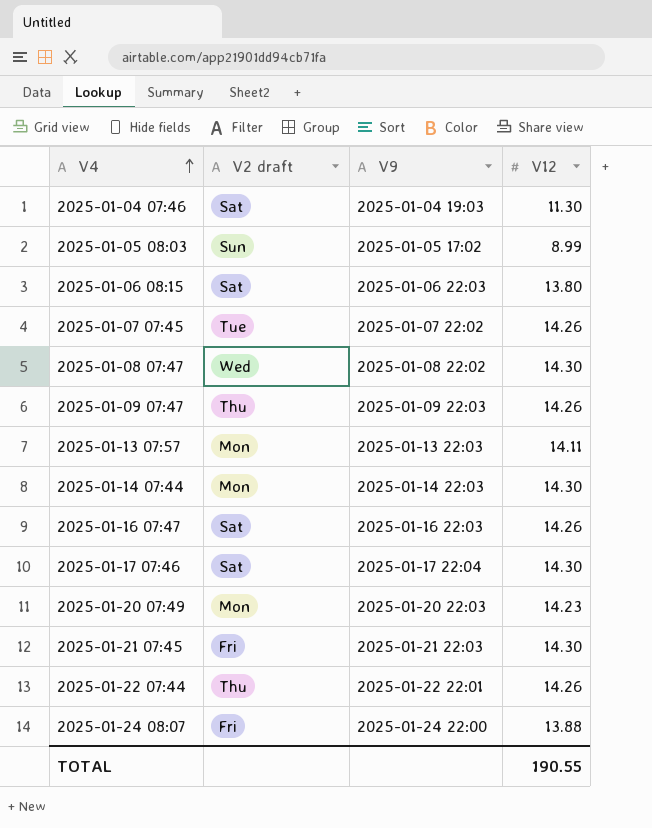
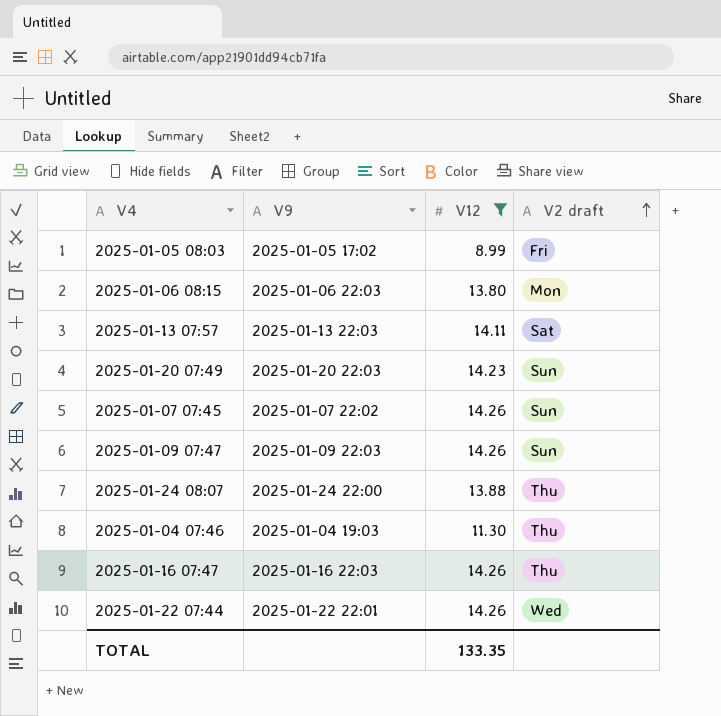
filter: none -> V12 != 14.30
row order: V4 ascending -> V2 draft ascending
column V2 draft | position: 2 -> 4
2025-01-05 08:03 | V2 draft: Sun -> Fri
2025-01-06 08:15 | V2 draft: Sat -> Mon
2025-01-13 07:57 | V2 draft: Mon -> Sat
2025-01-20 07:49 | V2 draft: Mon -> Sun
2025-01-07 07:45 | V2 draft: Tue -> Sun
2025-01-09 07:47 | V2 draft: Thu -> Sun
2025-01-24 08:07 | V2 draft: Fri -> Thu
2025-01-04 07:46 | V2 draft: Sat -> Thu
2025-01-16 07:47 | V2 draft: Sat -> Thu
2025-01-22 07:44 | V2 draft: Thu -> Wed
TOTAL | V12: 190.55 -> 133.35

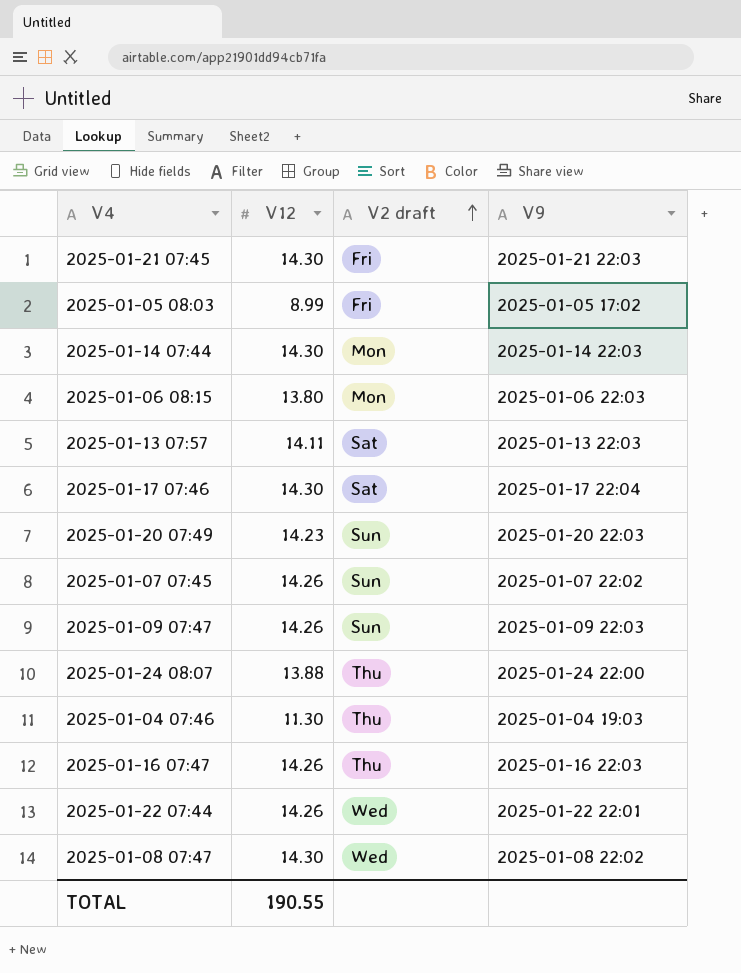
filter: V12 != 14.30 -> none
column V9 | position: 2 -> 4
TOTAL | V12: 133.35 -> 190.55

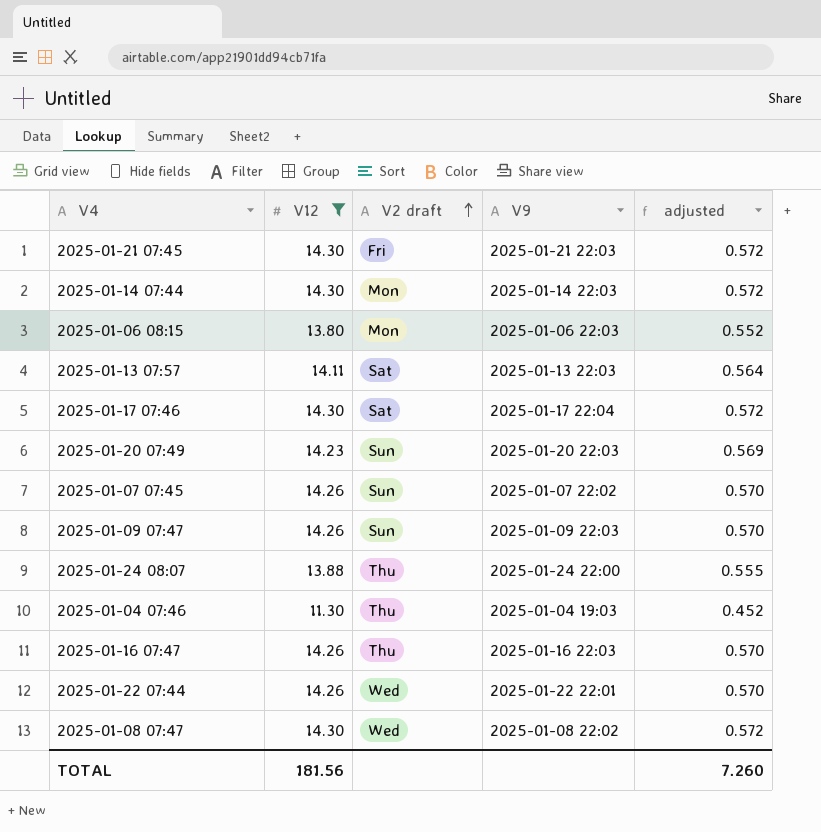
filter: none -> V12 != 8.99
column adjusted | formula: none -> [V12] * 0.04
TOTAL | V12: 190.55 -> 181.56

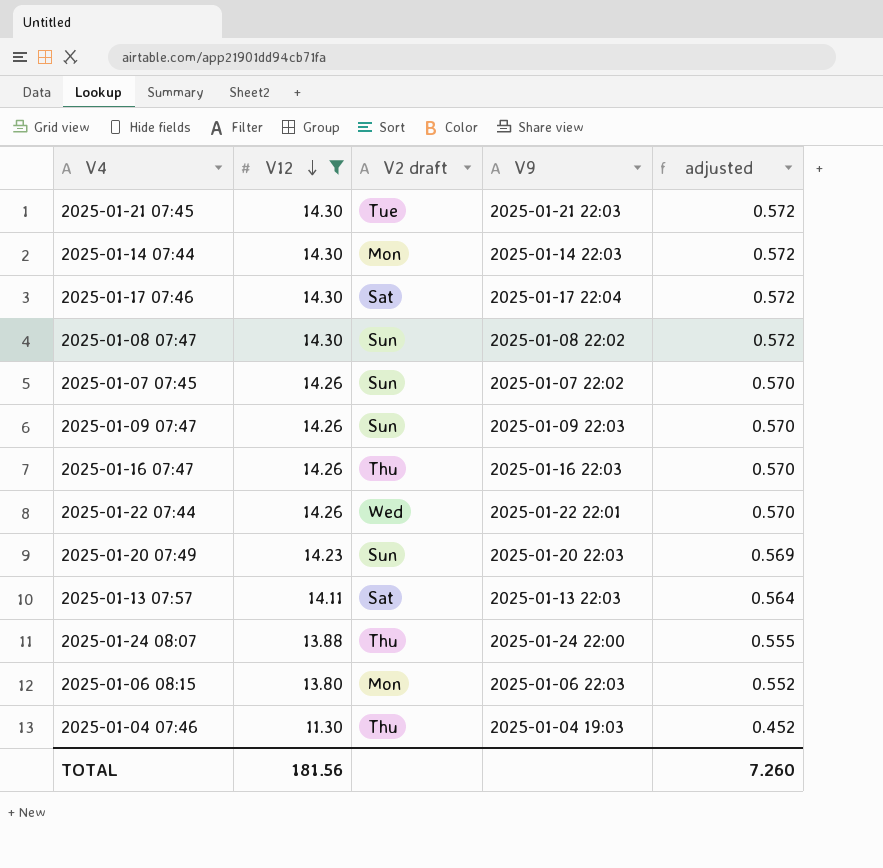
row order: V2 draft ascending -> V12 descending
2025-01-21 07:45 | V2 draft: Fri -> Tue
2025-01-08 07:47 | V2 draft: Wed -> Sun

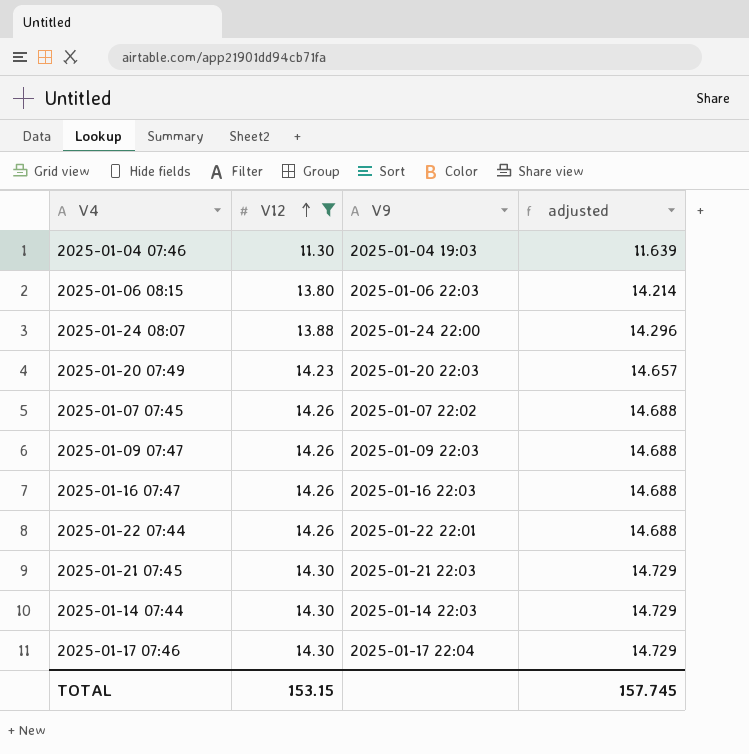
row order: V12 descending -> V12 ascending
column V2 draft | position: 3 -> none
column adjusted | formula: [V12] * 0.04 -> [V12] * 1.03
row 2025-01-08 07:47: 14.30 | Sun | 2025-01-08 22:02 | 0.572 -> none
row 2025-01-13 07:57: 14.11 | Sat | 2025-01-13 22:03 | 0.564 -> none
TOTAL | V12: 181.56 -> 153.15
TOTAL | adjusted: 7.260 -> 157.745

